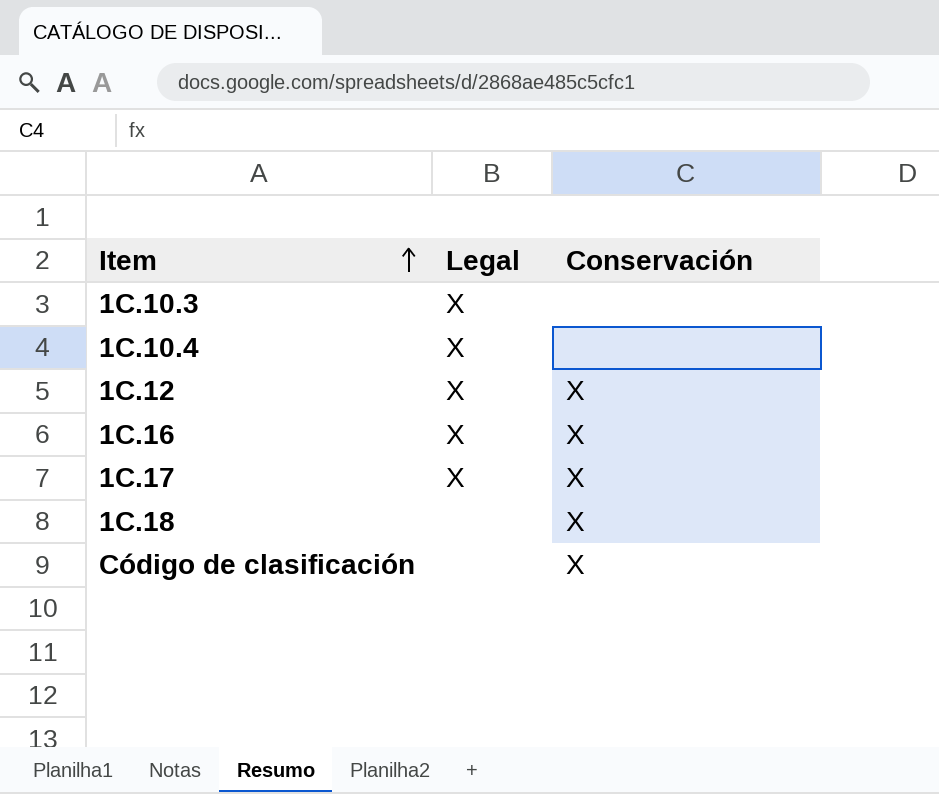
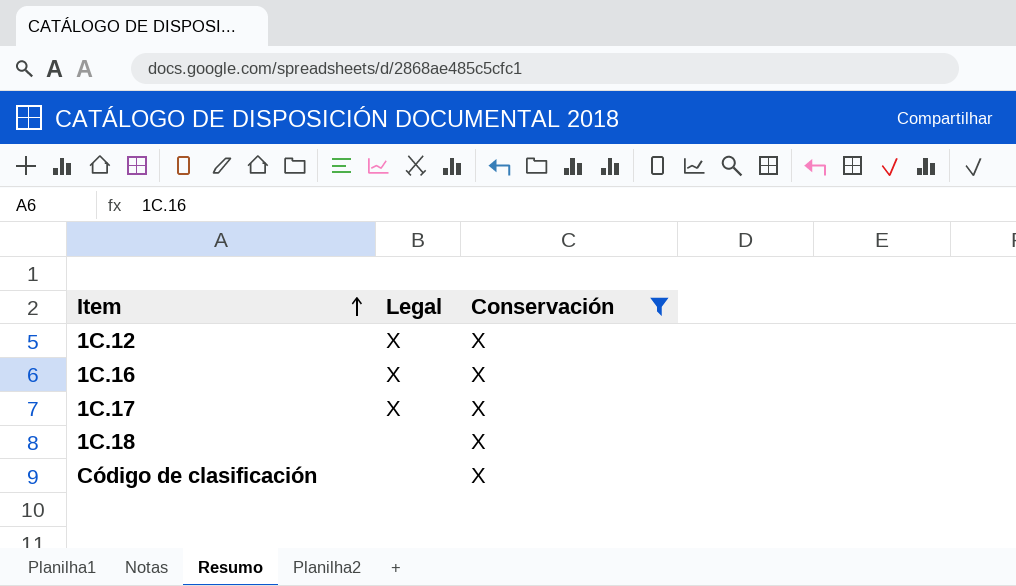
filter: none -> Conservación = X

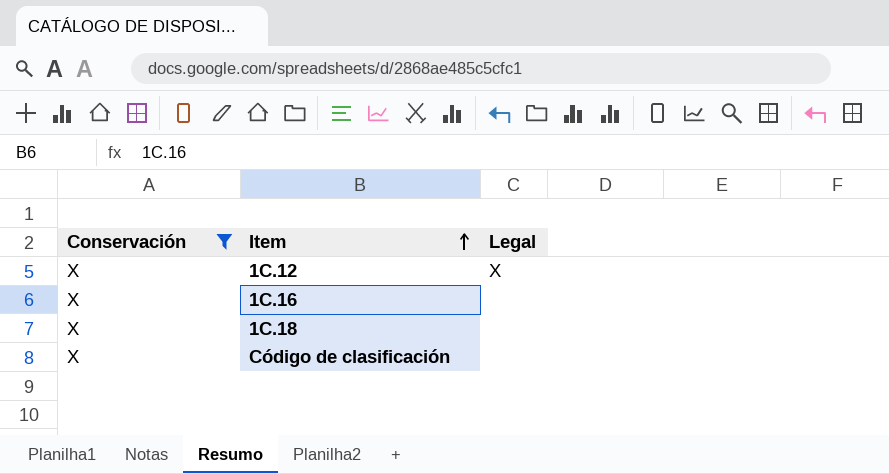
column Conservación | position: 3 -> 1
row 1C.17: X | X -> none
1C.16 | Legal: X -> none

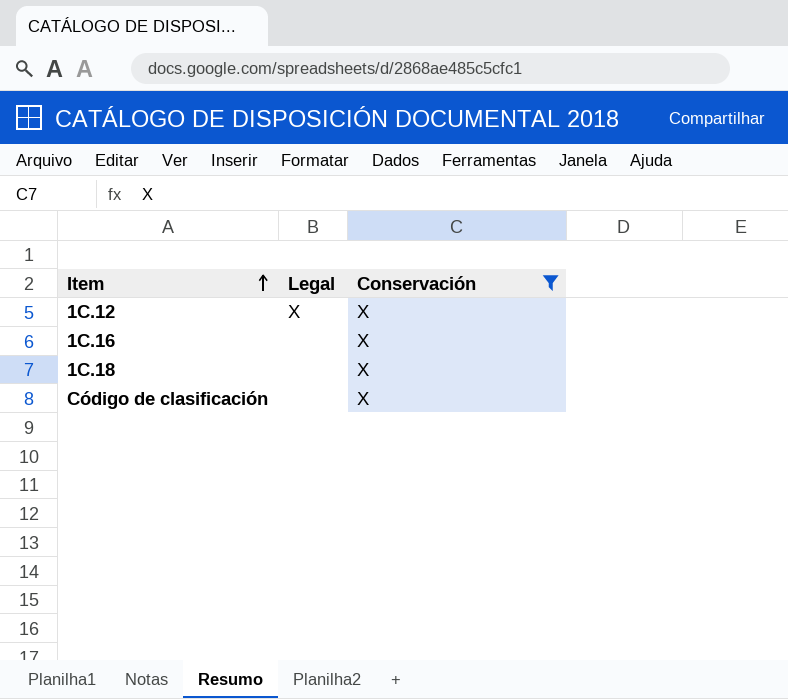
column Conservación | position: 1 -> 3

